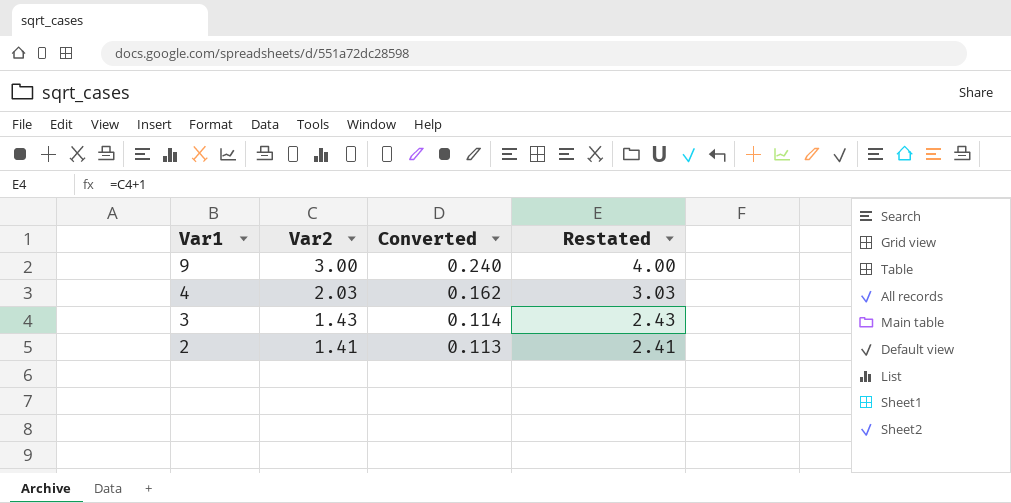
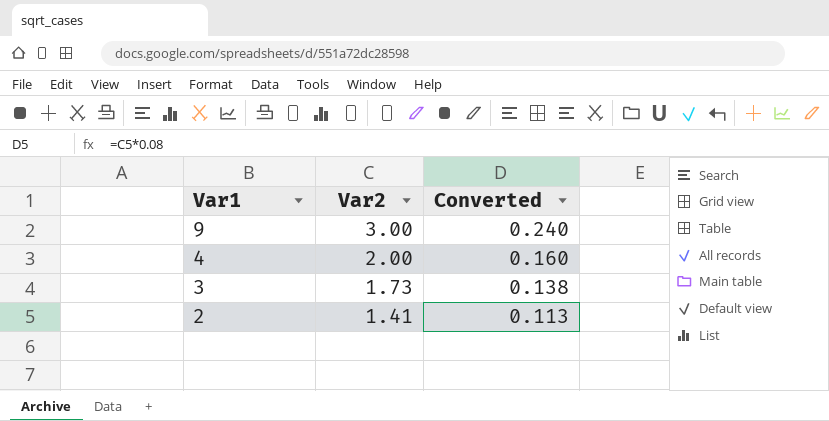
column Restated | formula: [Var2] + 1 -> none
4 | Var2: 2.03 -> 2.00
4 | Converted: 0.162 -> 0.160
3 | Var2: 1.43 -> 1.73
3 | Converted: 0.114 -> 0.138

